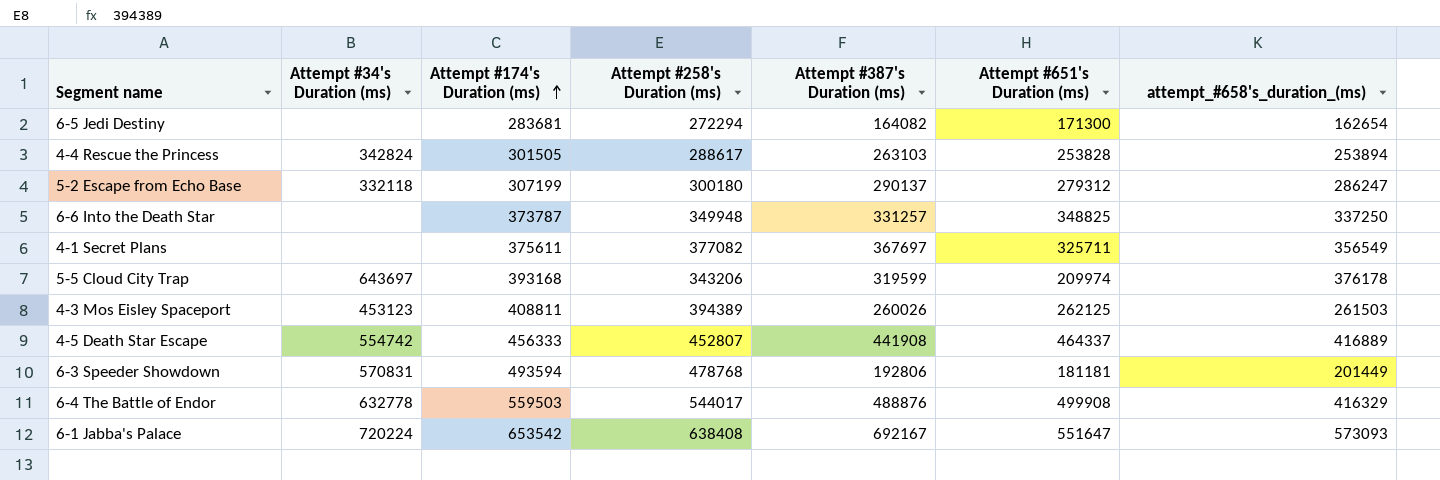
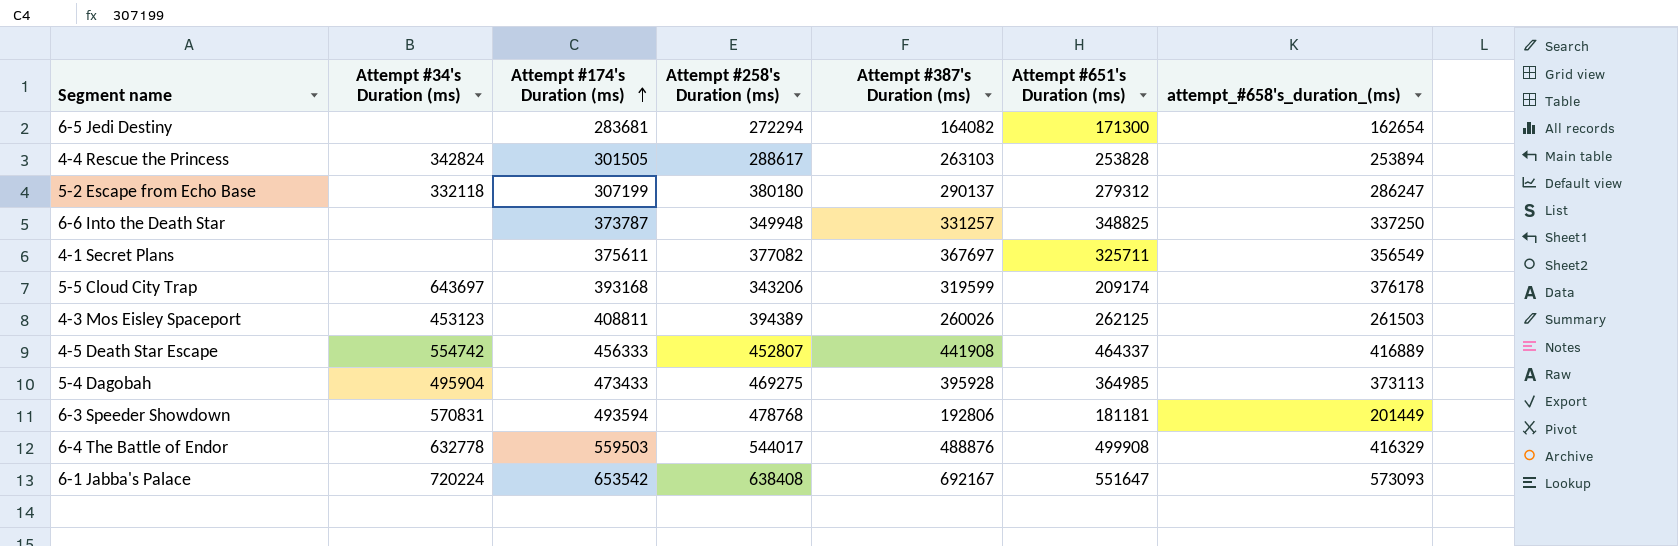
5-2 Escape from Echo Base | Attempt #258's Duration (ms): 300180 -> 380180
5-5 Cloud City Trap | Attempt #651's Duration (ms): 209974 -> 209174
row 5-4 Dagobah: none -> 495904 | 473433 | 469275 | 395928 | 364985 | 373113

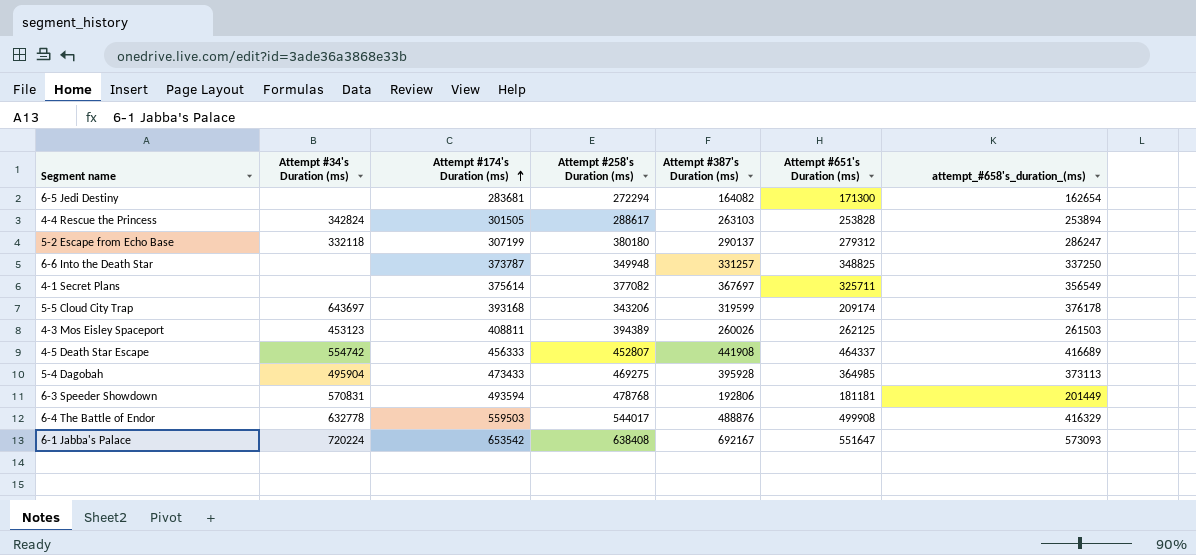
4-1 Secret Plans | Attempt #174's Duration (ms): 375611 -> 375614
4-5 Death Star Escape | attempt_#658's_duration_(ms): 416889 -> 416689

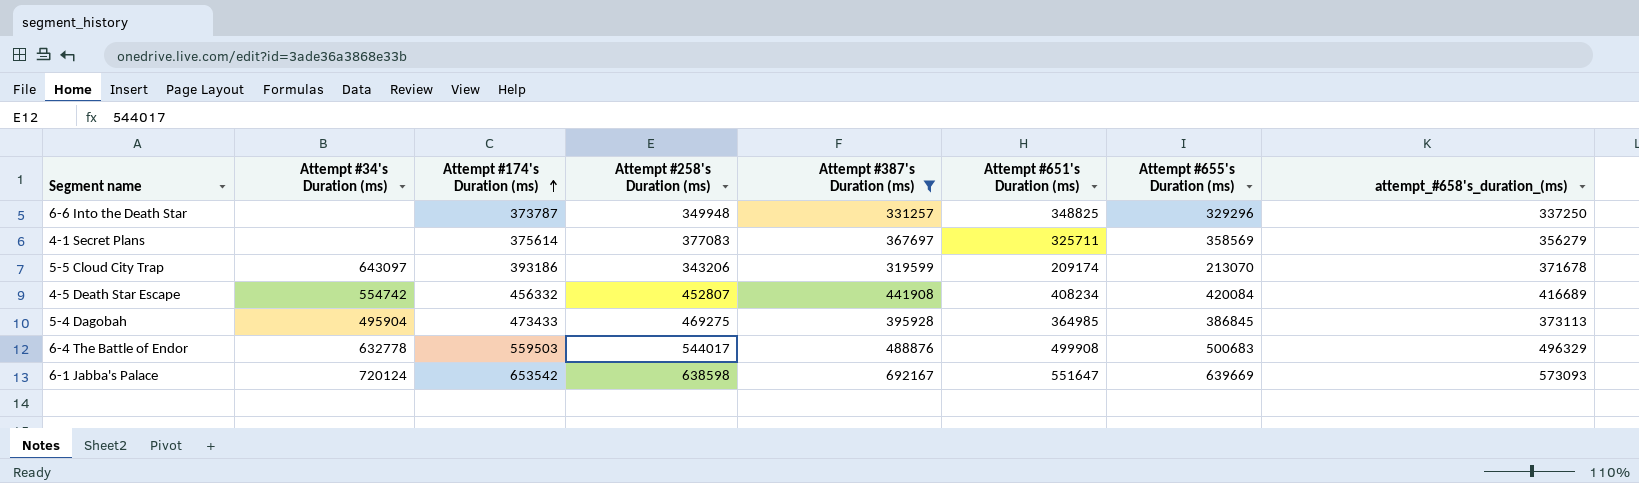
filter: none -> Attempt #387's Duration (ms) >= 319599
column Attempt #655's Duration (ms) | position: none -> 7
4-1 Secret Plans | Attempt #258's Duration (ms): 377082 -> 377083
4-1 Secret Plans | attempt_#658's_duration_(ms): 356549 -> 356279
5-5 Cloud City Trap | Attempt #34's Duration (ms): 643697 -> 643097
5-5 Cloud City Trap | Attempt #174's Duration (ms): 393168 -> 393186
5-5 Cloud City Trap | attempt_#658's_duration_(ms): 376178 -> 371678
4-5 Death Star Escape | Attempt #174's Duration (ms): 456333 -> 456332
4-5 Death Star Escape | Attempt #651's Duration (ms): 464337 -> 408234
6-4 The Battle of Endor | attempt_#658's_duration_(ms): 416329 -> 496329
6-1 Jabba's Palace | Attempt #34's Duration (ms): 720224 -> 720124
6-1 Jabba's Palace | Attempt #258's Duration (ms): 638408 -> 638598

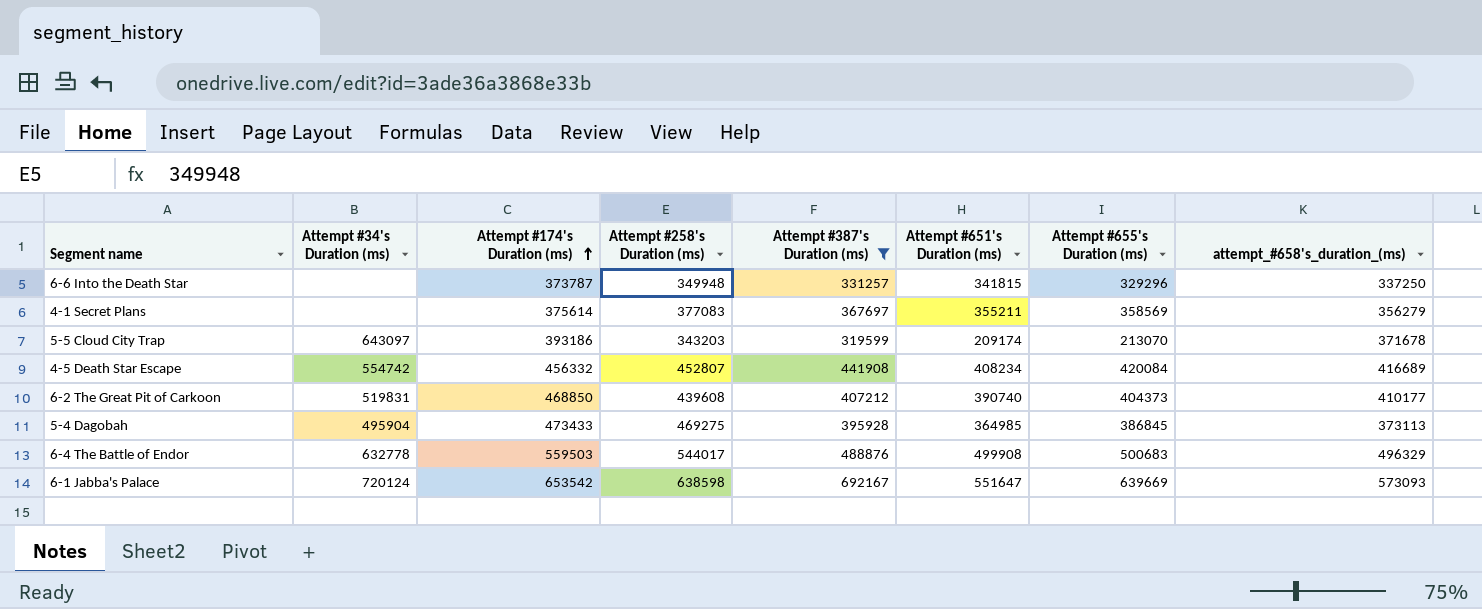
6-6 Into the Death Star | Attempt #651's Duration (ms): 348825 -> 341815
4-1 Secret Plans | Attempt #651's Duration (ms): 325711 -> 355211
5-5 Cloud City Trap | Attempt #258's Duration (ms): 343206 -> 343203
row 6-2 The Great Pit of Carkoon: none -> 519831 | 468850 | 439608 | 407212 | 390740 | 404373 | 410177

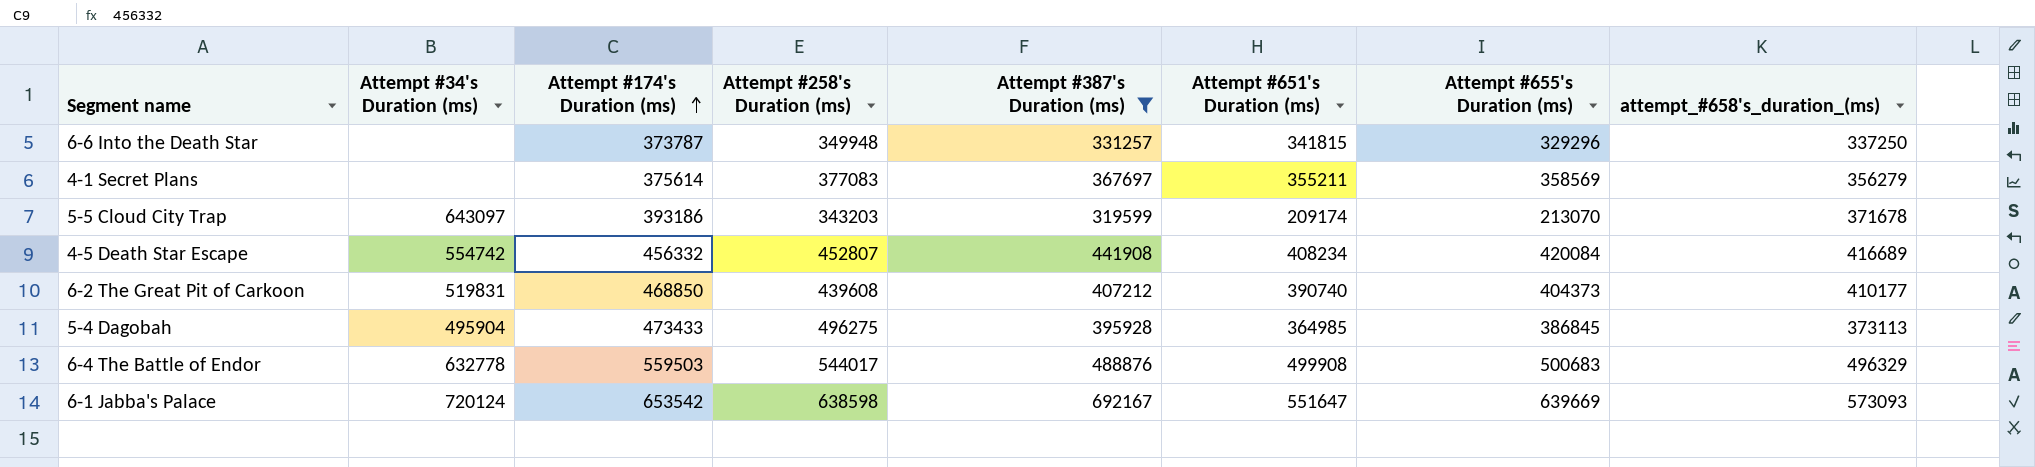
5-4 Dagobah | Attempt #258's Duration (ms): 469275 -> 496275

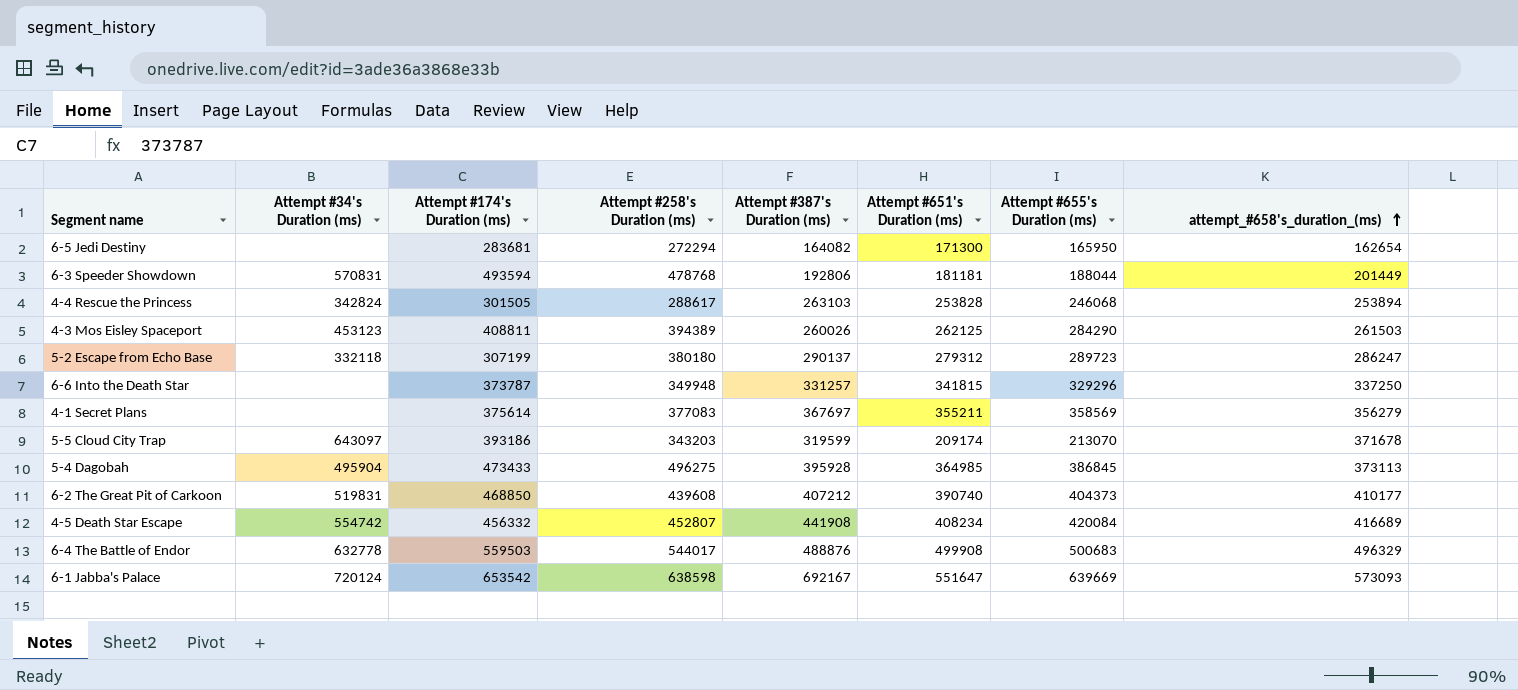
filter: Attempt #387's Duration (ms) >= 319599 -> none
row order: Attempt #174's Duration (ms) ascending -> attempt_#658's_duration_(ms) ascending

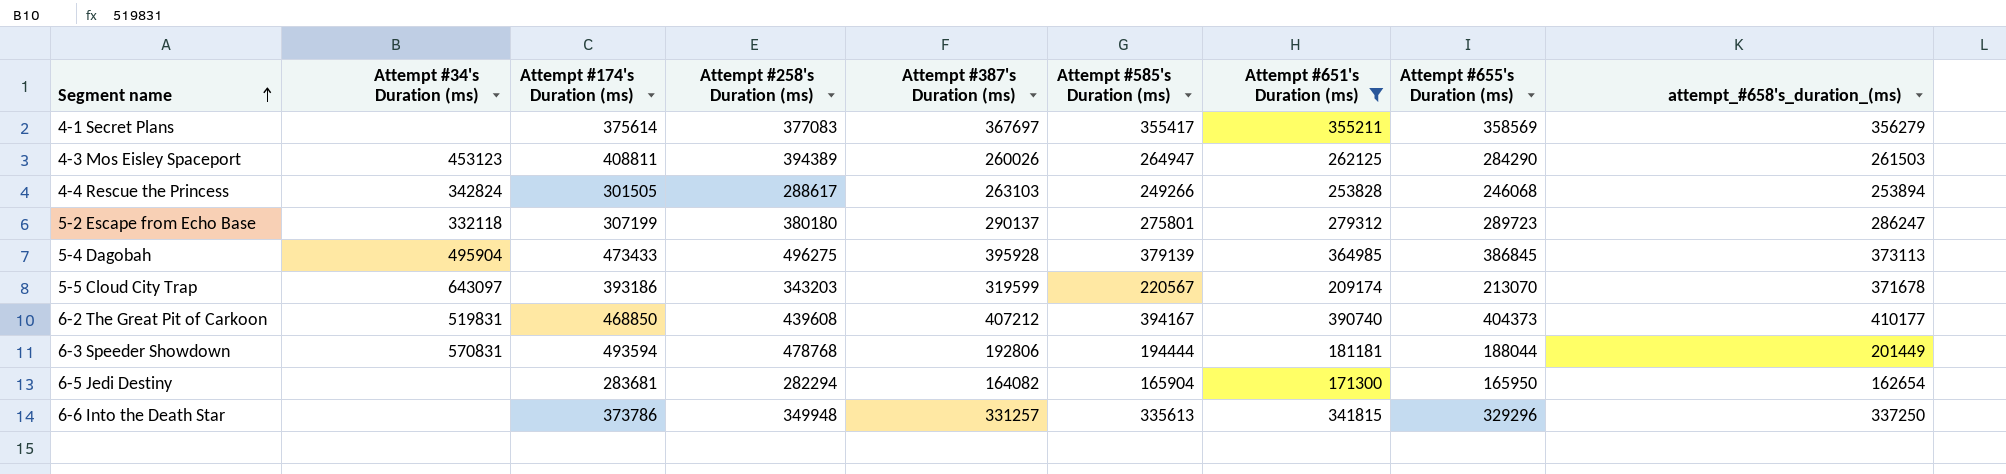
filter: none -> Attempt #651's Duration (ms) <= 390740
row order: attempt_#658's_duration_(ms) ascending -> Segment name ascending
column Attempt #585's Duration (ms) | position: none -> 6
6-5 Jedi Destiny | Attempt #258's Duration (ms): 272294 -> 282294
6-6 Into the Death Star | Attempt #174's Duration (ms): 373787 -> 373786

